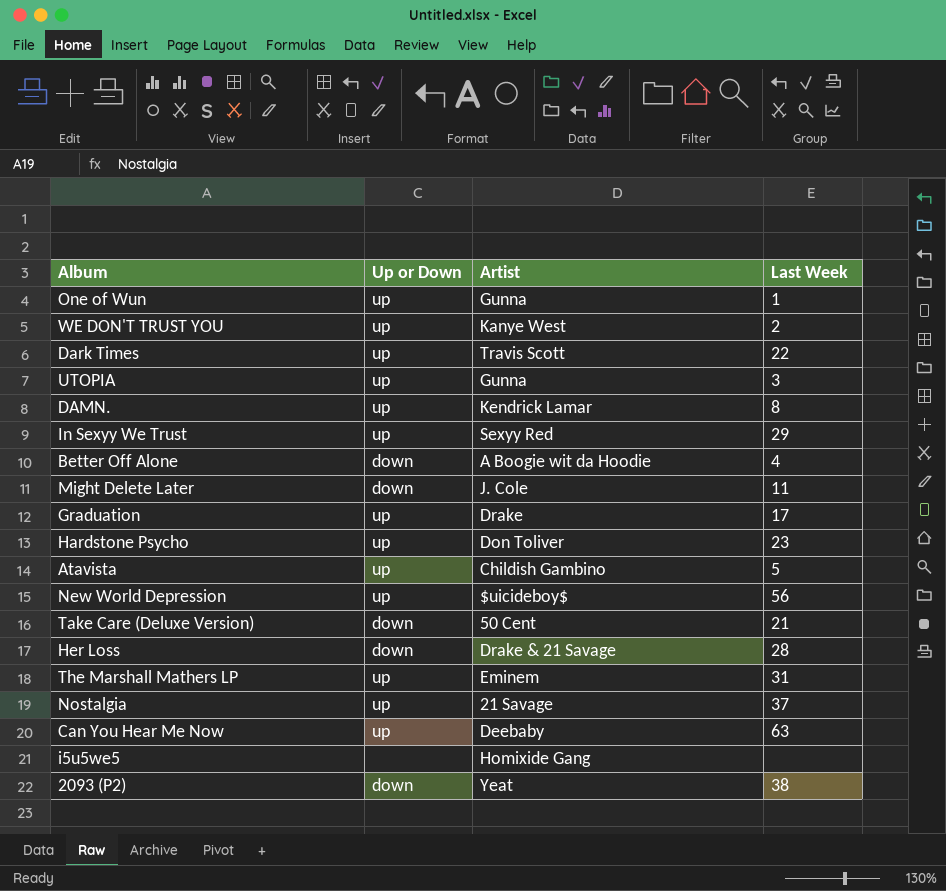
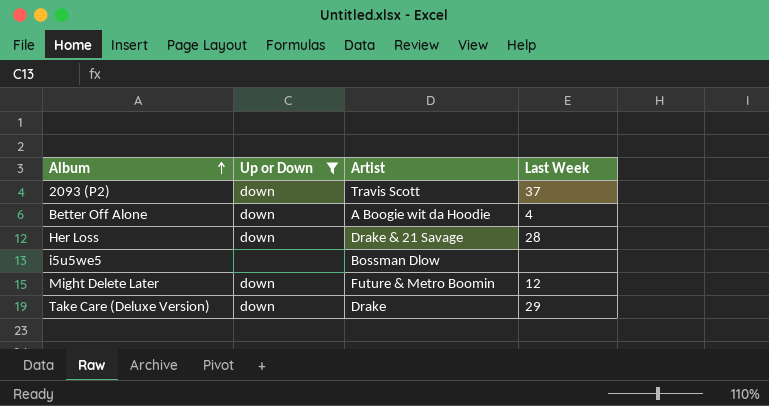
filter: none -> Up or Down != up
row order: none -> Album ascending
2093 (P2) | Artist: Yeat -> Travis Scott
2093 (P2) | Last Week: 38 -> 37
i5u5we5 | Artist: Homixide Gang -> Bossman Dlow
Might Delete Later | Artist: J. Cole -> Future & Metro Boomin
Might Delete Later | Last Week: 11 -> 12
Take Care (Deluxe Version) | Artist: 50 Cent -> Drake
Take Care (Deluxe Version) | Last Week: 21 -> 29

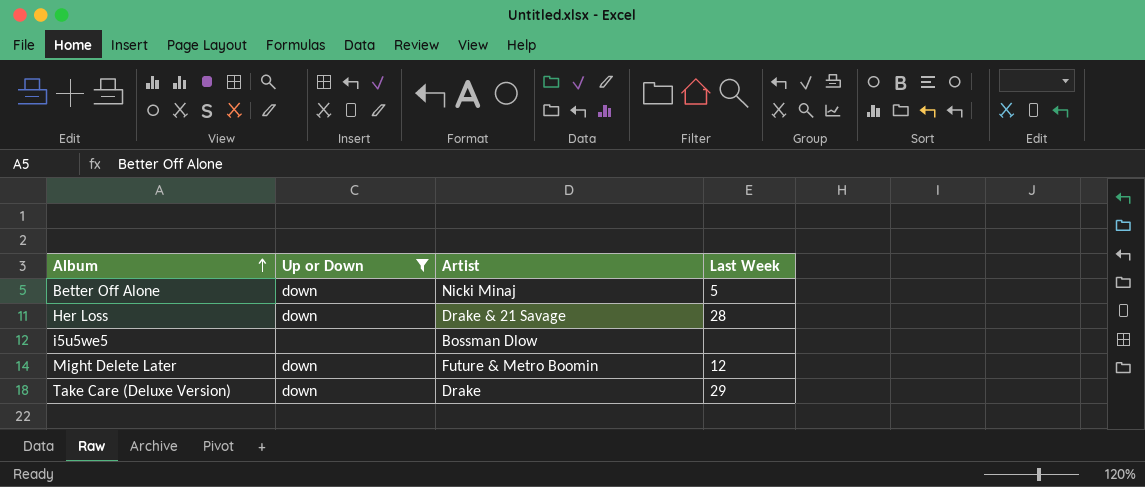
row 2093 (P2): down | Travis Scott | 37 -> none
Better Off Alone | Artist: A Boogie wit da Hoodie -> Nicki Minaj
Better Off Alone | Last Week: 4 -> 5

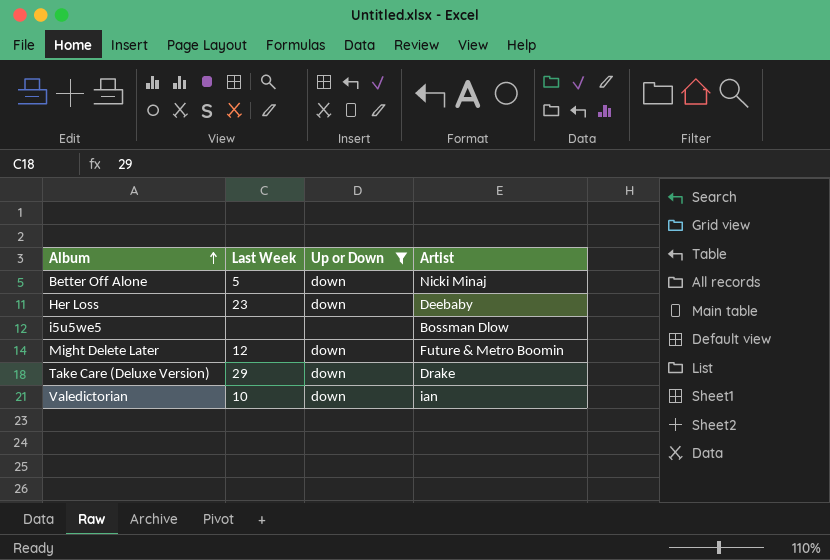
column Last Week | position: 4 -> 2
Her Loss | Last Week: 28 -> 23
Her Loss | Artist: Drake & 21 Savage -> Deebaby
row Valedictorian: none -> 10 | down | ian

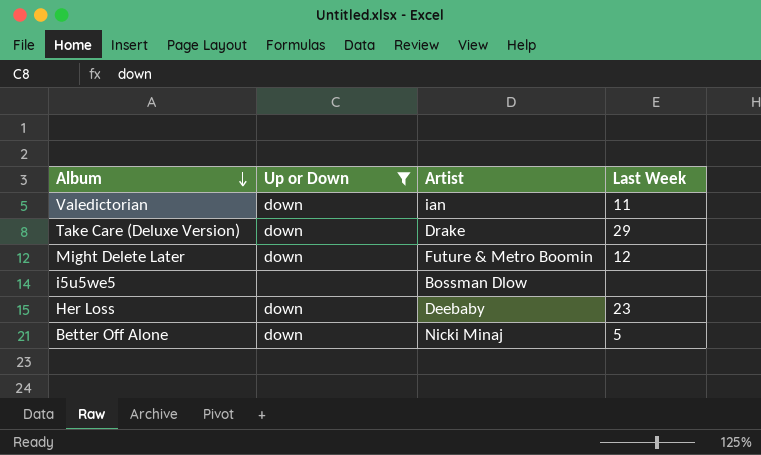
row order: Album ascending -> Album descending
column Last Week | position: 2 -> 4
Valedictorian | Last Week: 10 -> 11

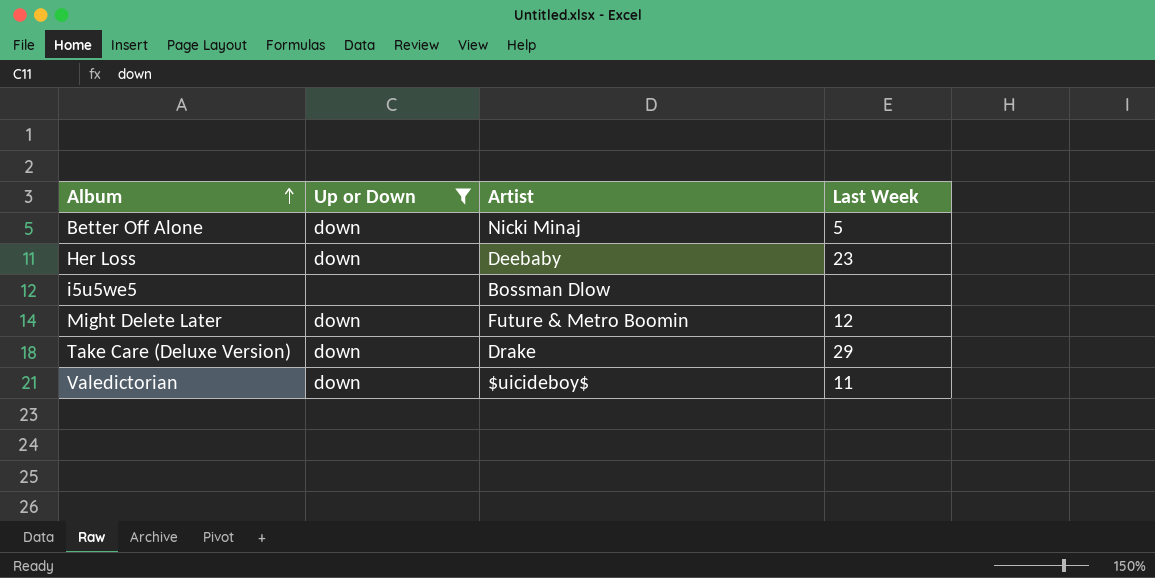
row order: Album descending -> Album ascending
Valedictorian | Artist: ian -> $uicideboy$

